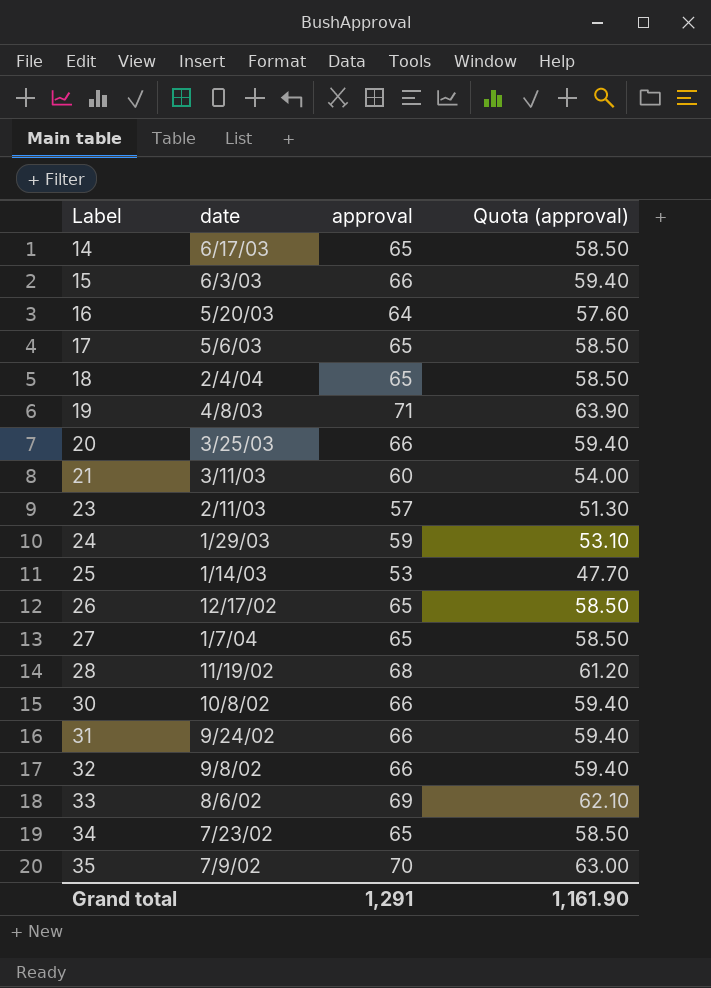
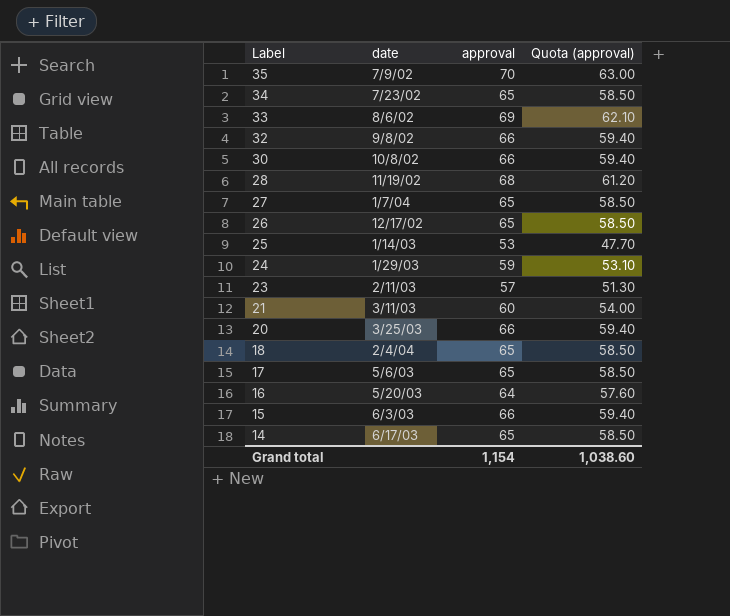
row order: Label ascending -> Label descending
row 19: 4/8/03 | 71 | 63.90 -> none
row 31: 9/24/02 | 66 | 59.40 -> none
Grand total | approval: 1,291 -> 1,154
Grand total | Quota (approval): 1,161.90 -> 1,038.60

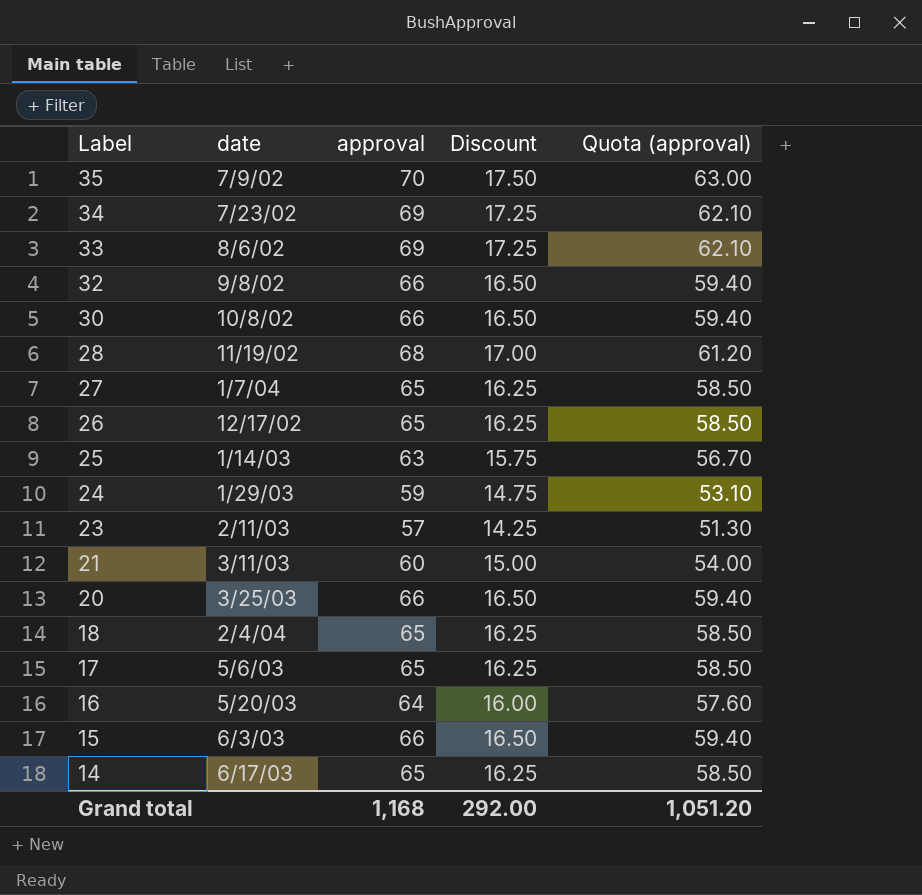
column Discount | formula: none -> [approval] * 0.25
34 | approval: 65 -> 69
34 | Quota (approval): 58.50 -> 62.10
25 | approval: 53 -> 63
25 | Quota (approval): 47.70 -> 56.70
Grand total | approval: 1,154 -> 1,168
Grand total | Quota (approval): 1,038.60 -> 1,051.20

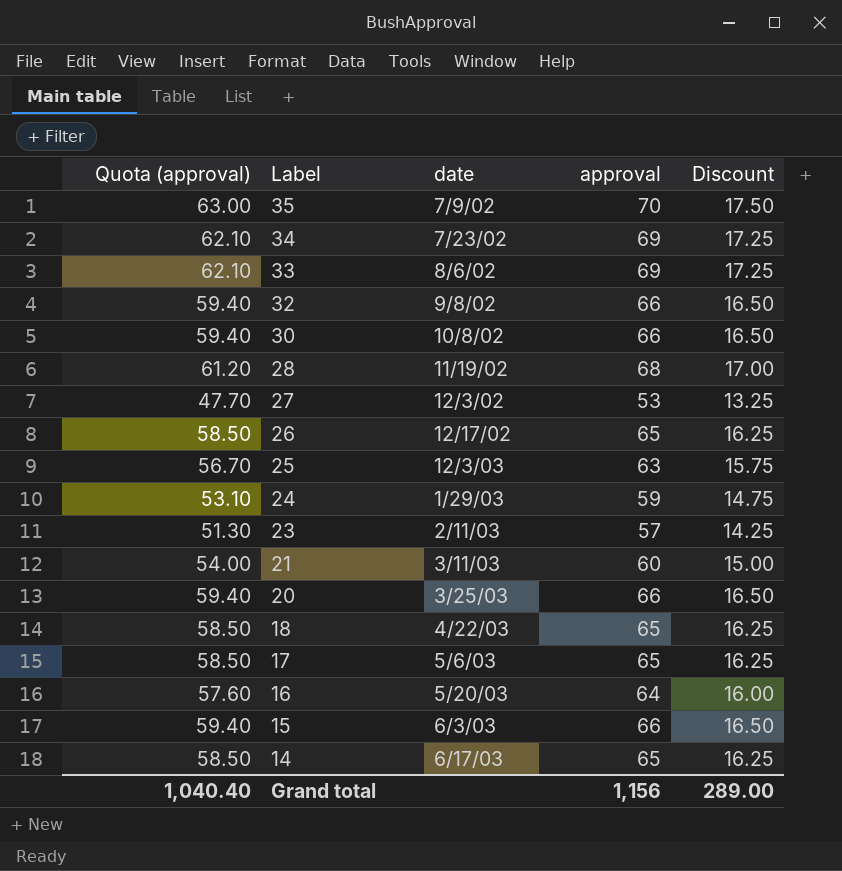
column Quota (approval) | position: 5 -> 1
27 | Quota (approval): 58.50 -> 47.70
27 | date: 1/7/04 -> 12/3/02
27 | approval: 65 -> 53
27 | Discount: 16.25 -> 13.25
25 | date: 1/14/03 -> 12/3/03
18 | date: 2/4/04 -> 4/22/03
Grand total | Quota (approval): 1,051.20 -> 1,040.40
Grand total | approval: 1,168 -> 1,156
Grand total | Discount: 292.00 -> 289.00

